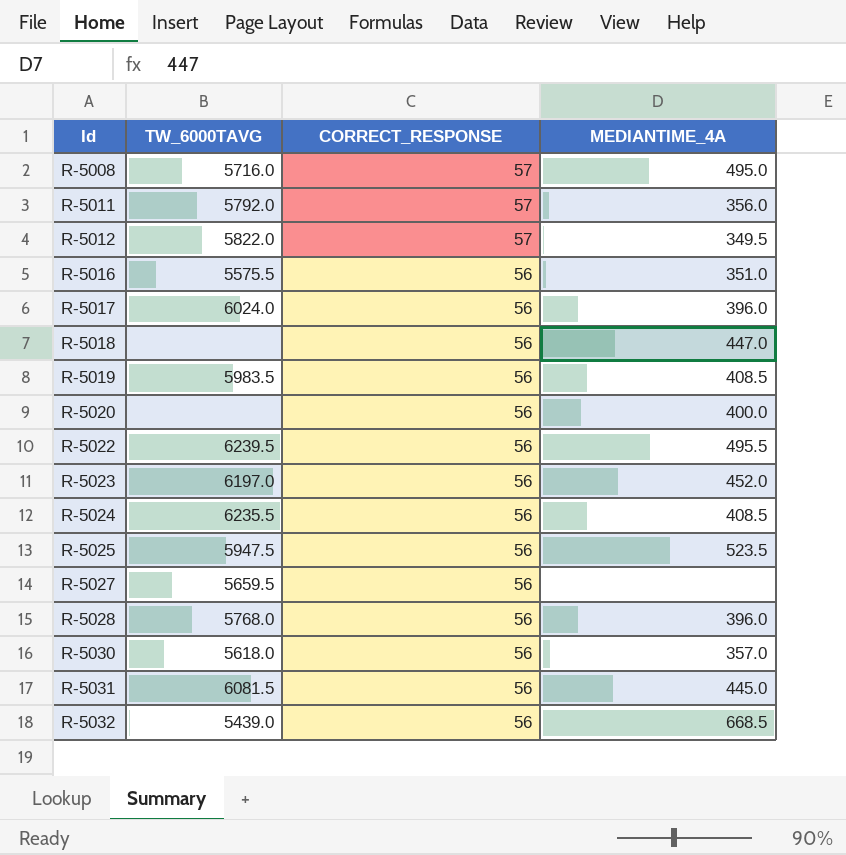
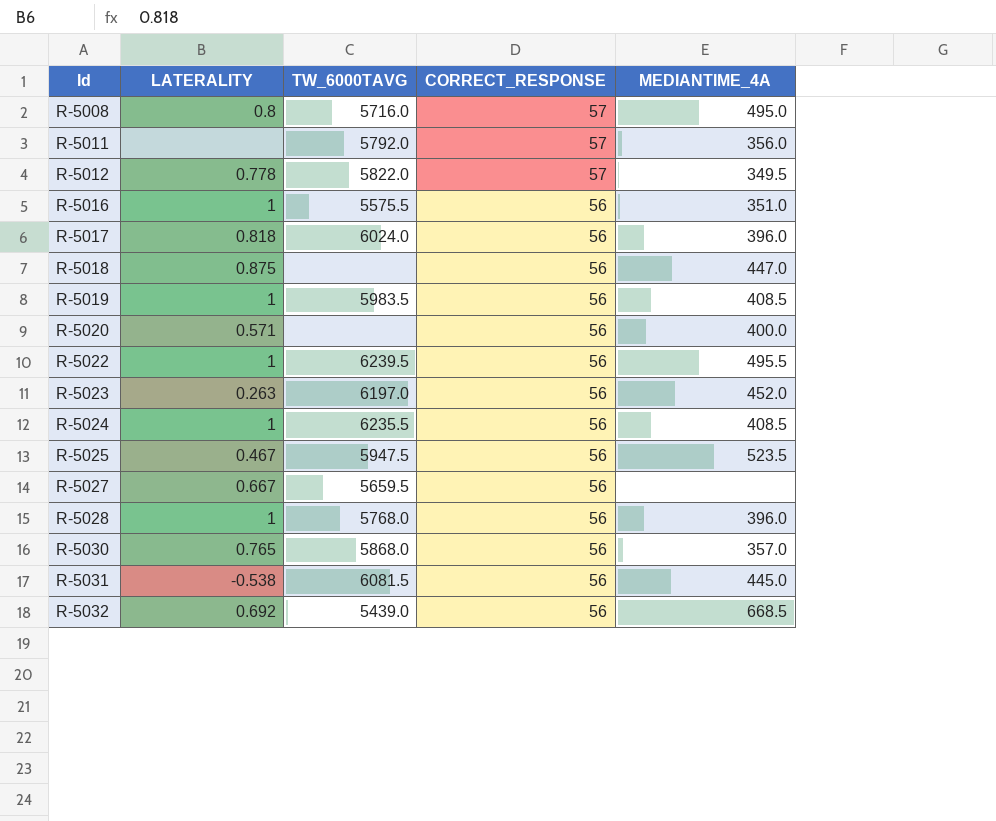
column LATERALITY | position: none -> 2
R-5030 | TW_6000TAVG: 5618.0 -> 5868.0

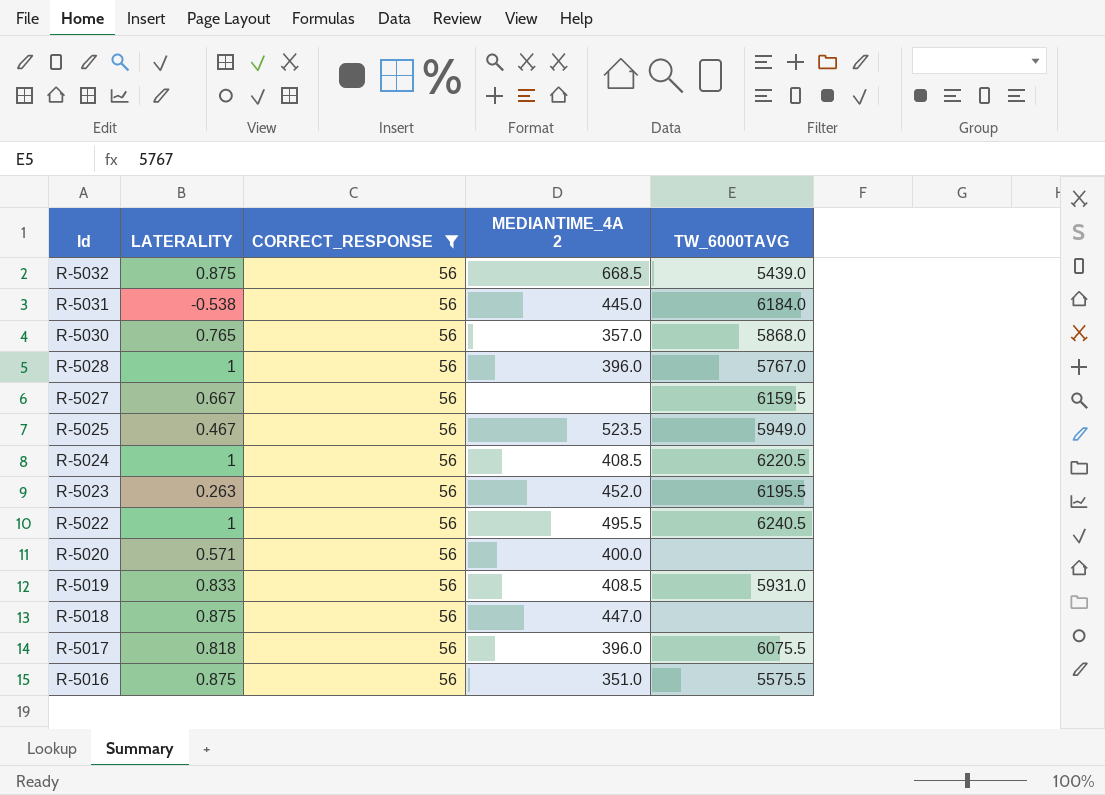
filter: none -> CORRECT_RESPONSE = 56
row order: Id ascending -> Id descending
column name: MEDIANTIME_4A -> MEDIANTIME_4A 2
column TW_6000TAVG | position: 3 -> 5
R-5032 | LATERALITY: 0.692 -> 0.875
R-5031 | TW_6000TAVG: 6081.5 -> 6184.0
R-5028 | TW_6000TAVG: 5768.0 -> 5767.0
R-5027 | TW_6000TAVG: 5659.5 -> 6159.5
R-5025 | TW_6000TAVG: 5947.5 -> 5949.0
R-5024 | TW_6000TAVG: 6235.5 -> 6220.5
R-5023 | TW_6000TAVG: 6197.0 -> 6195.5
R-5022 | TW_6000TAVG: 6239.5 -> 6240.5
R-5019 | LATERALITY: 1 -> 0.833
R-5019 | TW_6000TAVG: 5983.5 -> 5931.0
R-5017 | TW_6000TAVG: 6024.0 -> 6075.5
R-5016 | LATERALITY: 1 -> 0.875

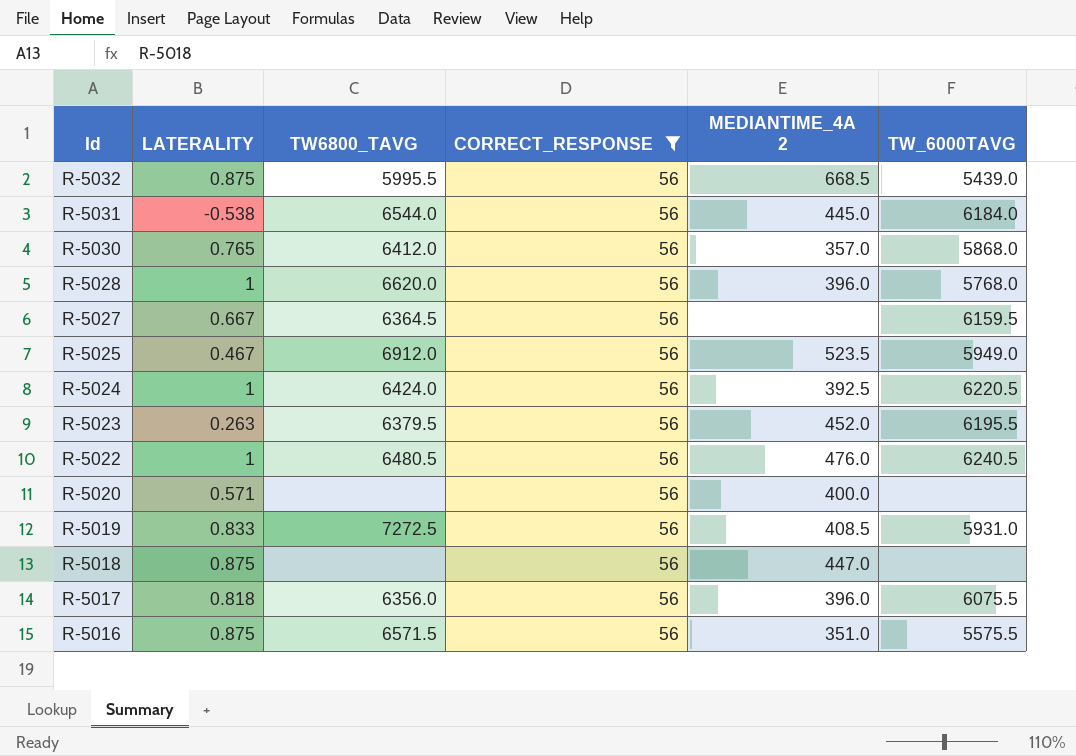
column TW6800_TAVG | position: none -> 3
R-5028 | TW_6000TAVG: 5767.0 -> 5768.0
R-5024 | MEDIANTIME_4A 2: 408.5 -> 392.5
R-5022 | MEDIANTIME_4A 2: 495.5 -> 476.0

